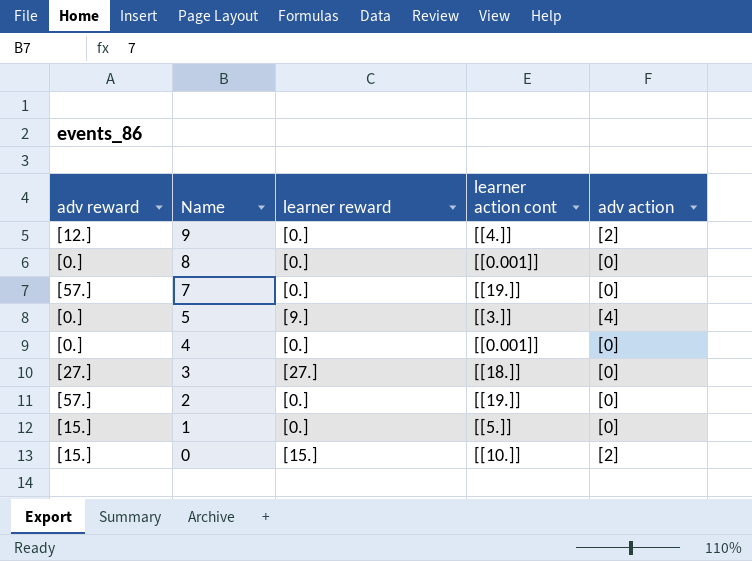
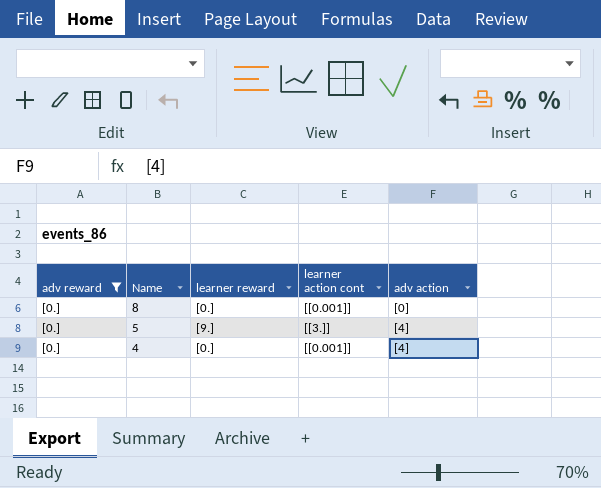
filter: none -> adv reward = [0.]
4 | adv action: [0] -> [4]

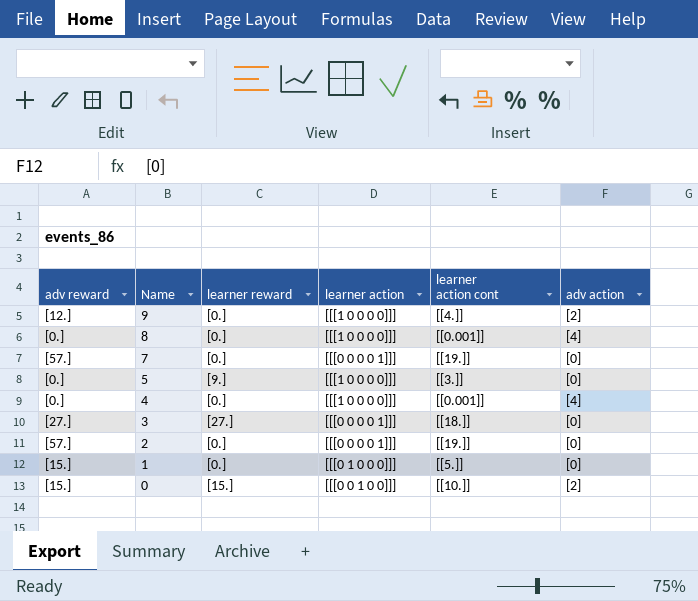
filter: adv reward = [0.] -> none
column learner action | position: none -> 4
8 | adv action: [0] -> [4]
5 | adv action: [4] -> [0]

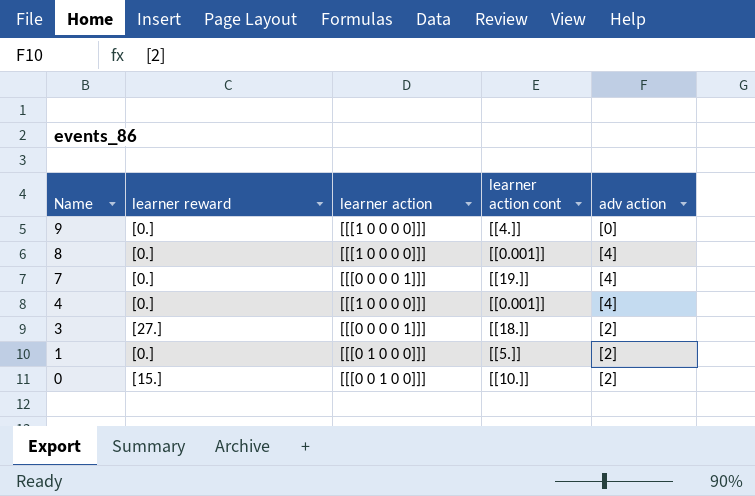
column adv reward | position: 1 -> none
row 5: [0.] | [9.] | [[[1 0 0 0 0]]] | [[3.]] | [0] -> none
row 2: [57.] | [0.] | [[[0 0 0 0 1]]] | [[19.]] | [0] -> none
9 | adv action: [2] -> [0]
7 | adv action: [0] -> [4]
3 | adv action: [0] -> [2]
1 | adv action: [0] -> [2]

